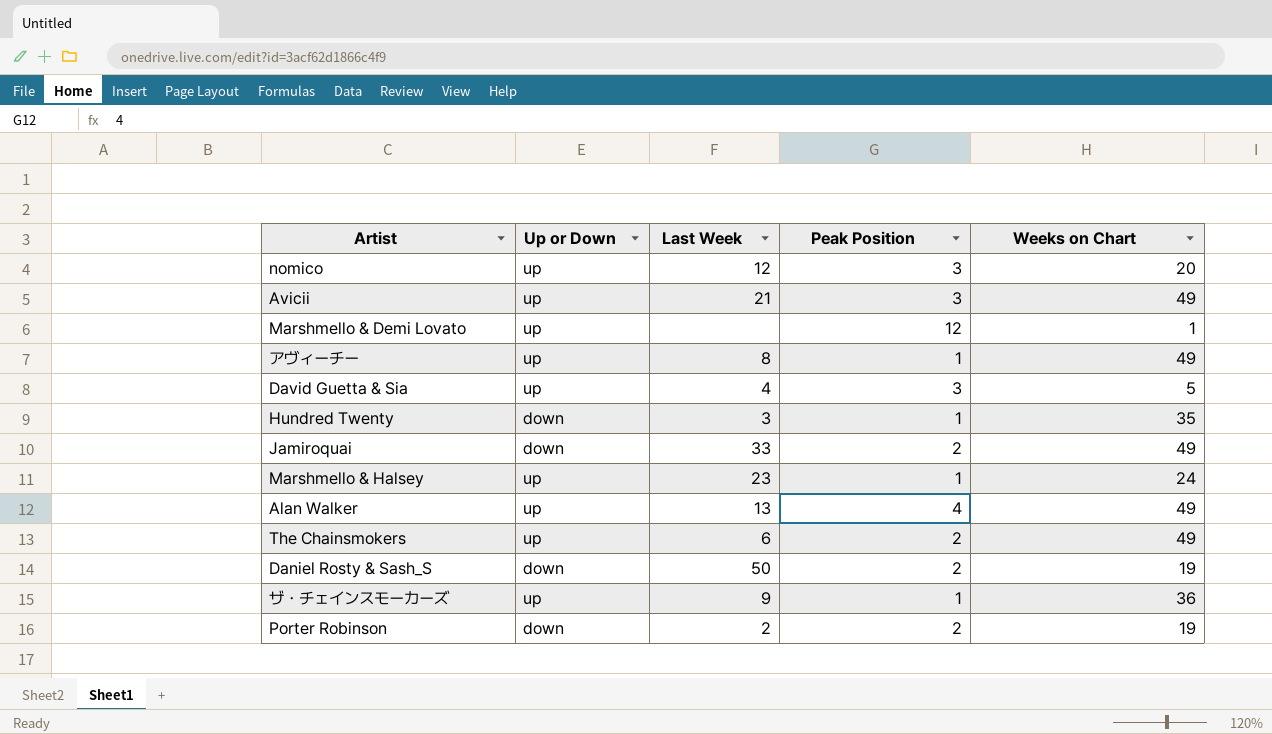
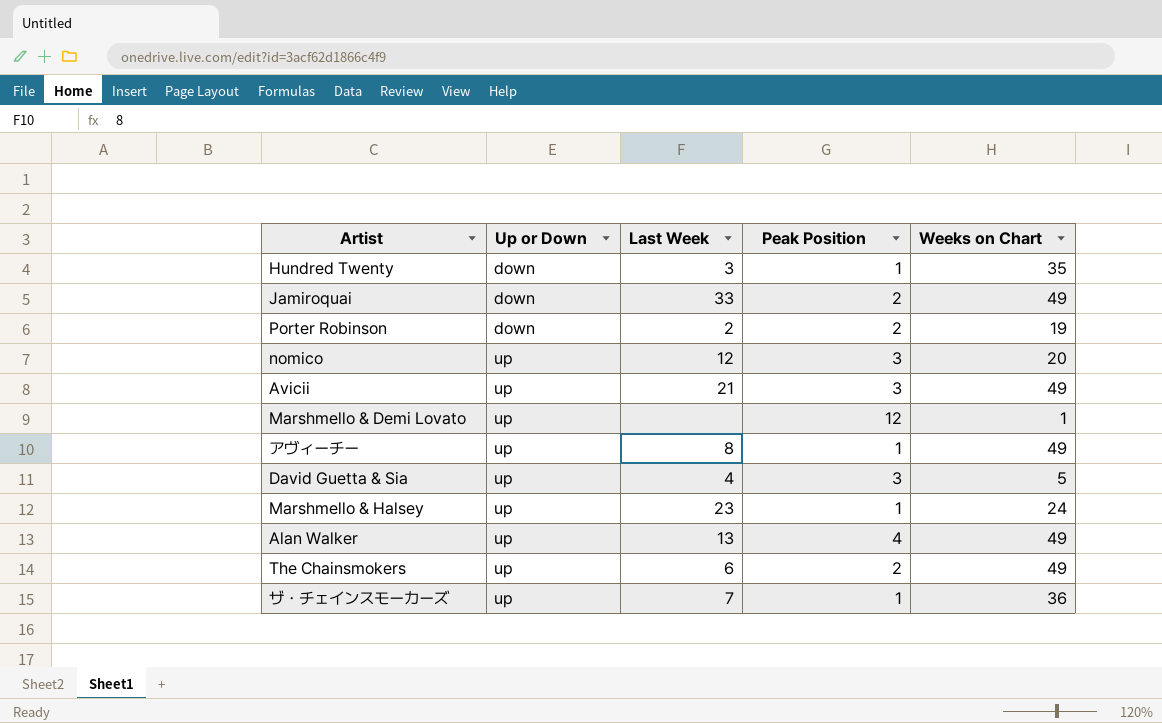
row order: none -> Up or Down ascending
row Daniel Rosty & Sash_S: down | 50 | 2 | 19 -> none
ザ・チェインスモーカーズ | Last Week: 9 -> 7

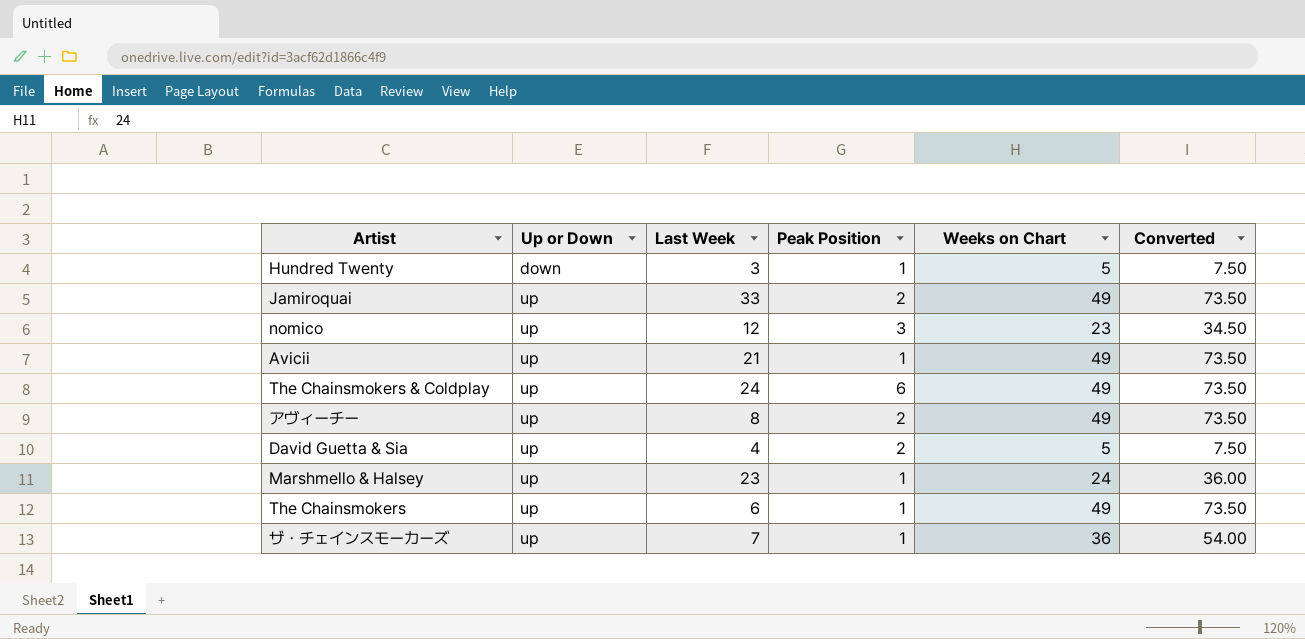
column Converted | formula: none -> [Weeks on Chart] * 1.5
row Porter Robinson: down | 2 | 2 | 19 -> none
row Marshmello & Demi Lovato: up | none | 12 | 1 -> none
row Alan Walker: up | 13 | 4 | 49 -> none
Hundred Twenty | Weeks on Chart: 35 -> 5
Jamiroquai | Up or Down: down -> up
nomico | Weeks on Chart: 20 -> 23
Avicii | Peak Position: 3 -> 1
row The Chainsmokers & Coldplay: none -> up | 24 | 6 | 49 | 73.50
アヴィーチー | Peak Position: 1 -> 2
David Guetta & Sia | Peak Position: 3 -> 2
The Chainsmokers | Peak Position: 2 -> 1

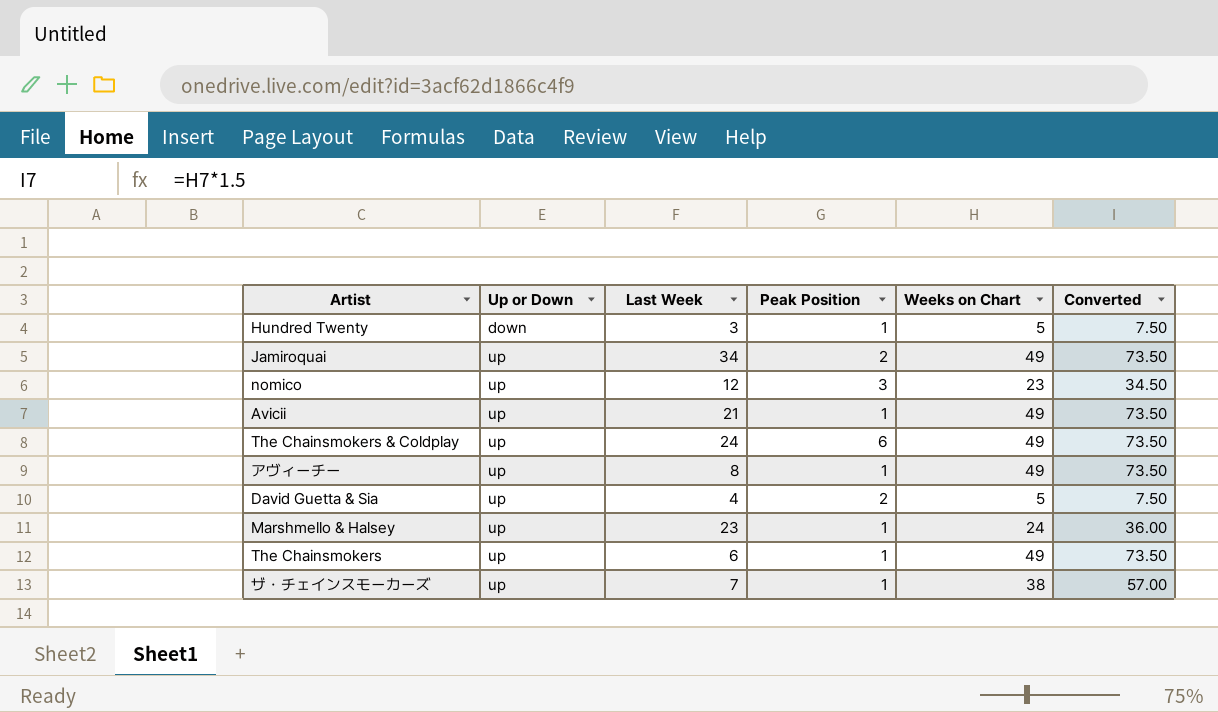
Jamiroquai | Last Week: 33 -> 34
アヴィーチー | Peak Position: 2 -> 1
ザ・チェインスモーカーズ | Weeks on Chart: 36 -> 38
ザ・チェインスモーカーズ | Converted: 54.00 -> 57.00

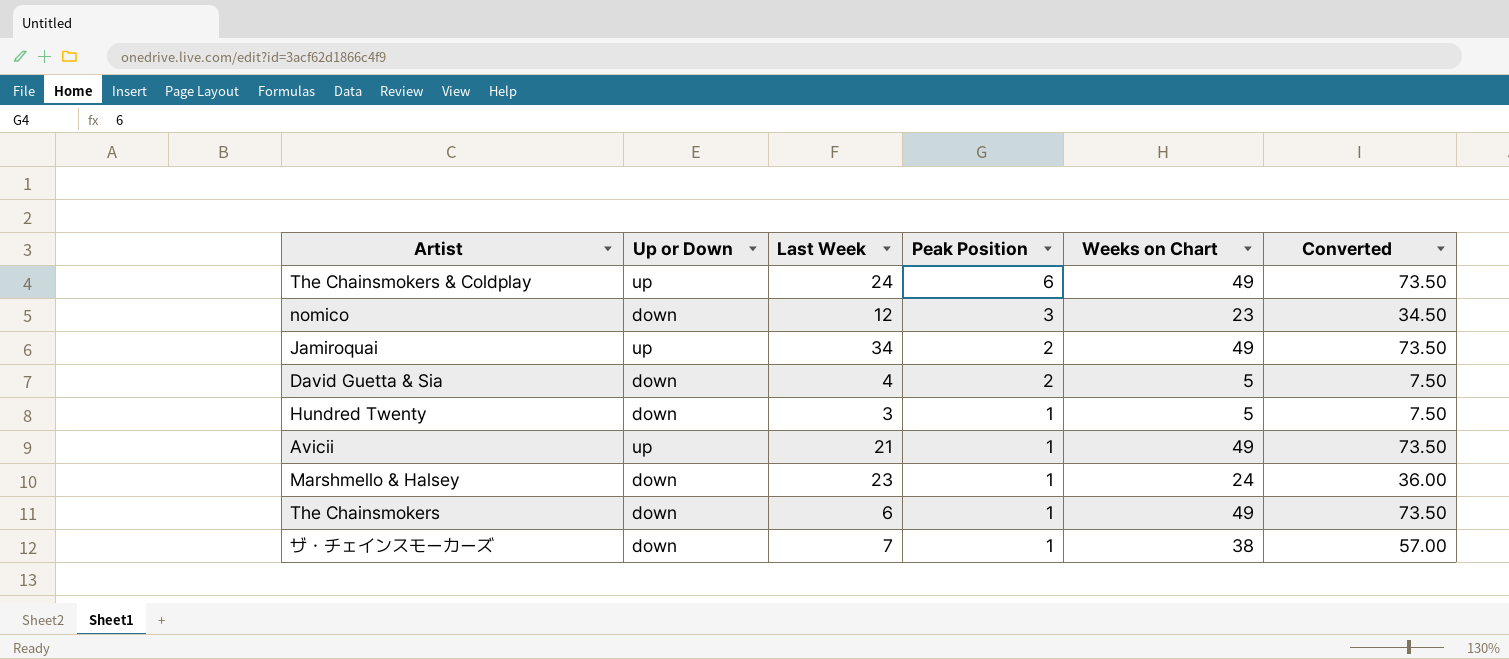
row order: Up or Down ascending -> Peak Position descending
row アヴィーチー: up | 8 | 1 | 49 | 73.50 -> none
nomico | Up or Down: up -> down
David Guetta & Sia | Up or Down: up -> down
Marshmello & Halsey | Up or Down: up -> down
The Chainsmokers | Up or Down: up -> down
ザ・チェインスモーカーズ | Up or Down: up -> down

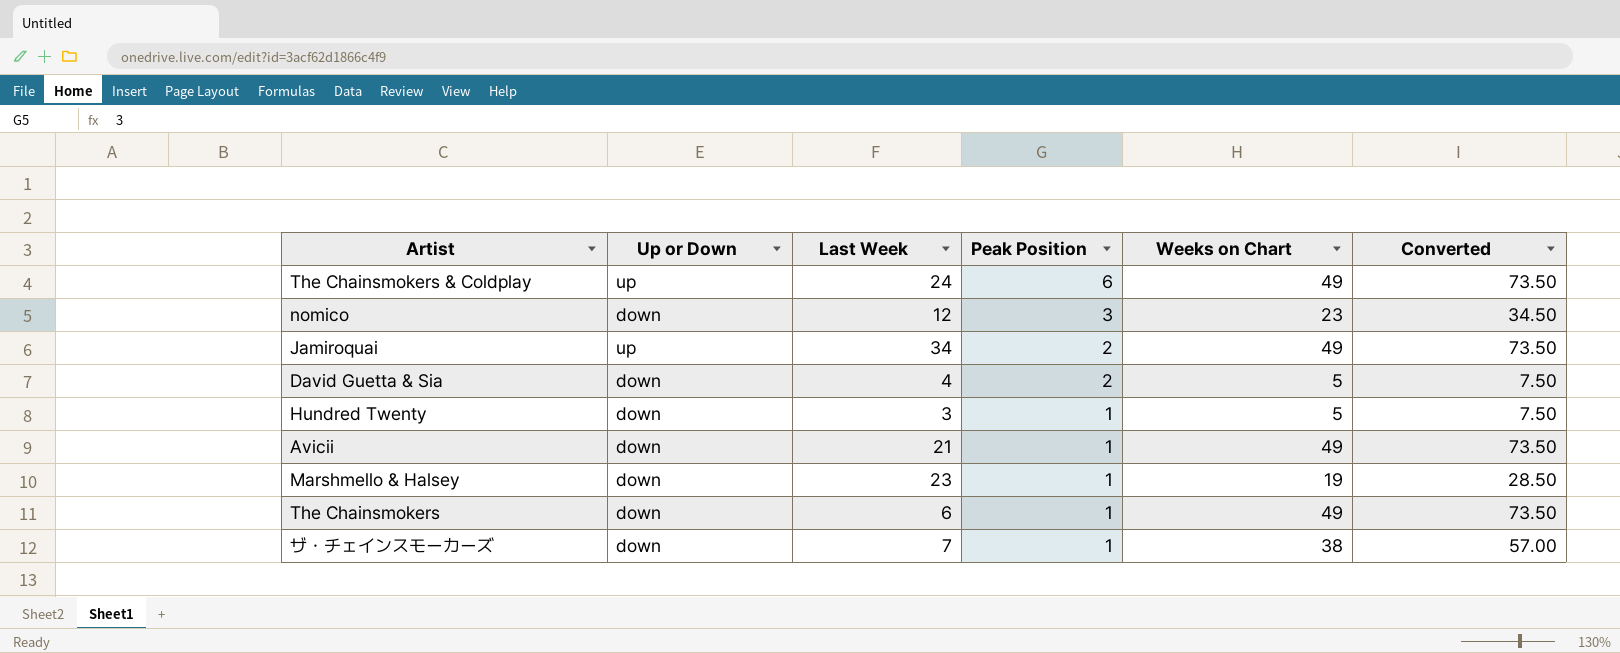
Avicii | Up or Down: up -> down
Marshmello & Halsey | Weeks on Chart: 24 -> 19
Marshmello & Halsey | Converted: 36.00 -> 28.50

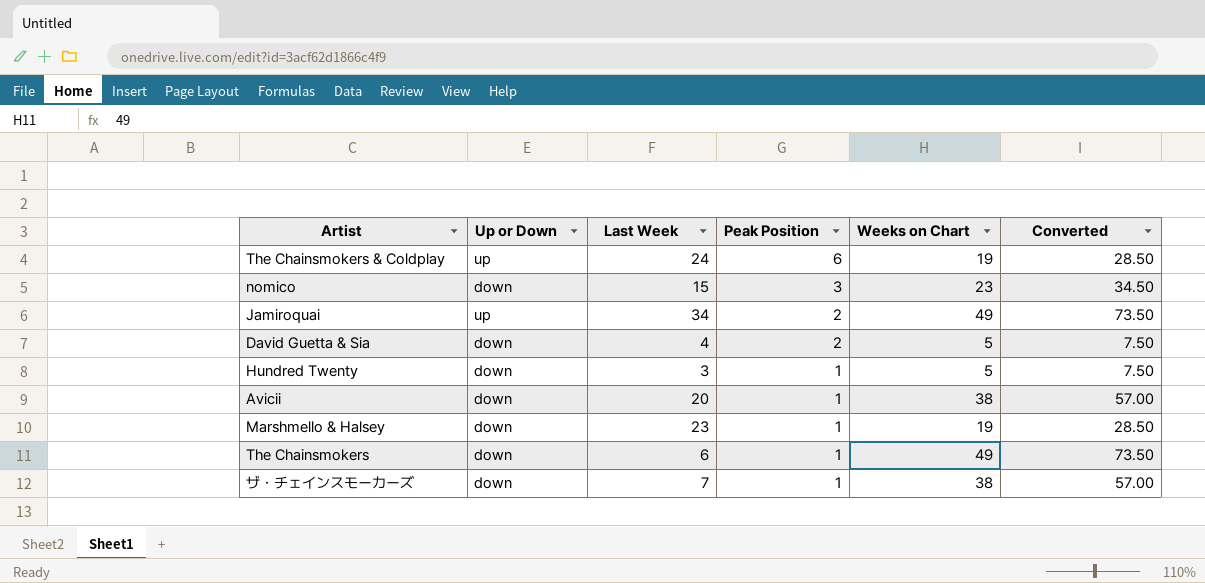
The Chainsmokers & Coldplay | Weeks on Chart: 49 -> 19
The Chainsmokers & Coldplay | Converted: 73.50 -> 28.50
nomico | Last Week: 12 -> 15
Avicii | Last Week: 21 -> 20
Avicii | Weeks on Chart: 49 -> 38
Avicii | Converted: 73.50 -> 57.00

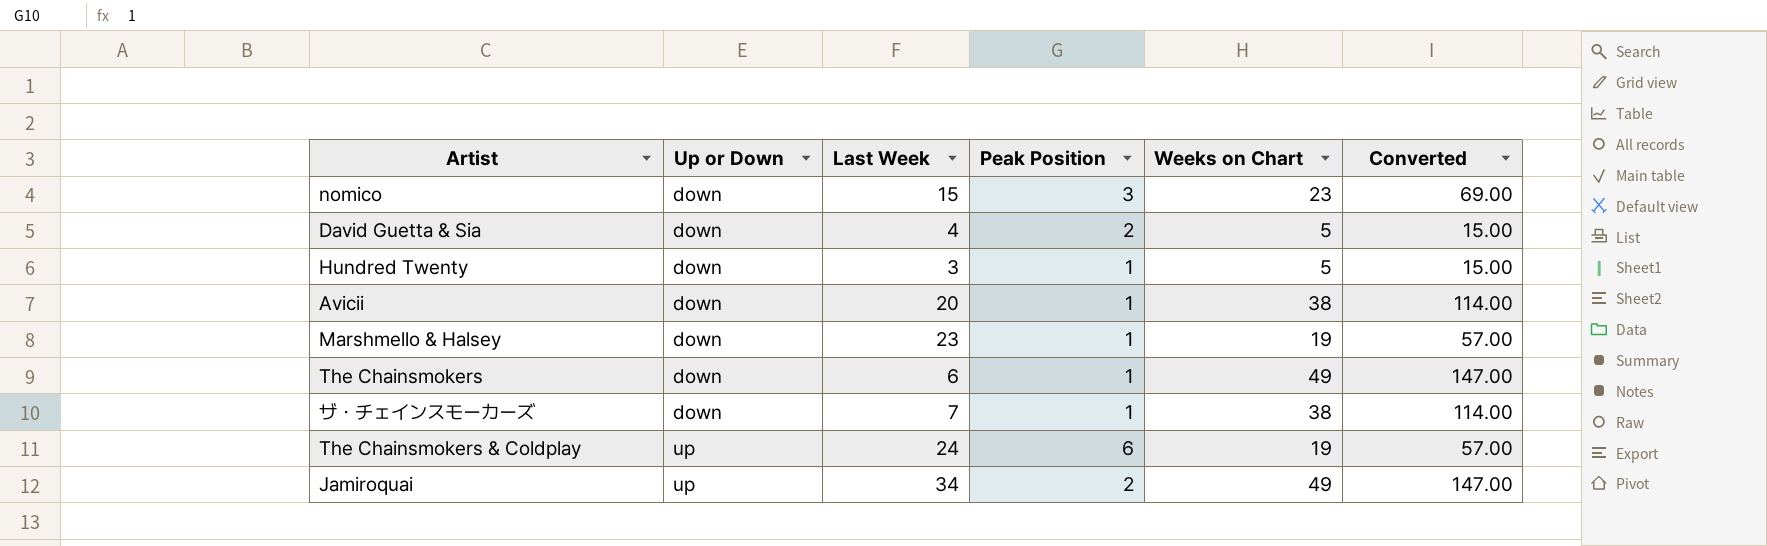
row order: Peak Position descending -> Up or Down ascending
column Converted | formula: [Weeks on Chart] * 1.5 -> [Weeks on Chart] * 3

